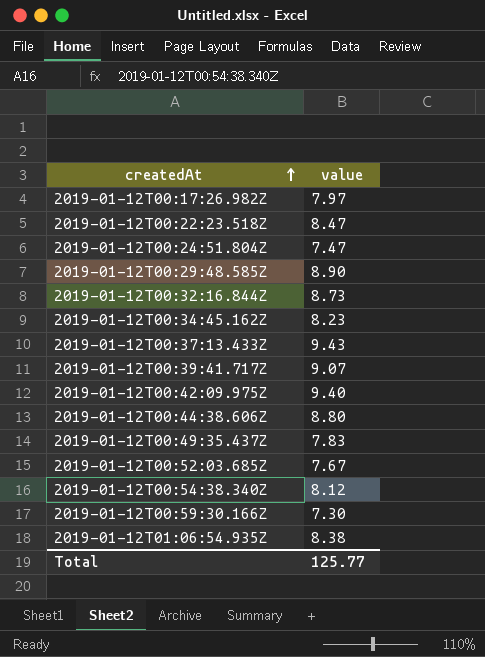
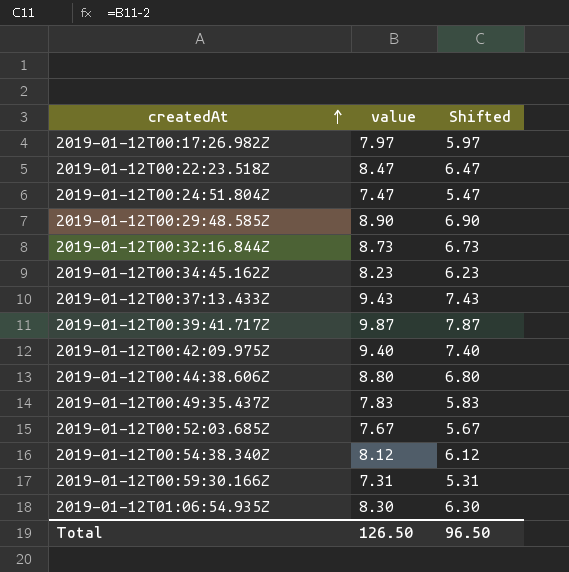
column Shifted | formula: none -> [value] - 2
2019-01-12T00:39:41.717Z | value: 9.07 -> 9.87
2019-01-12T00:59:30.166Z | value: 7.30 -> 7.31
2019-01-12T01:06:54.935Z | value: 8.38 -> 8.30
Total | value: 125.77 -> 126.50

